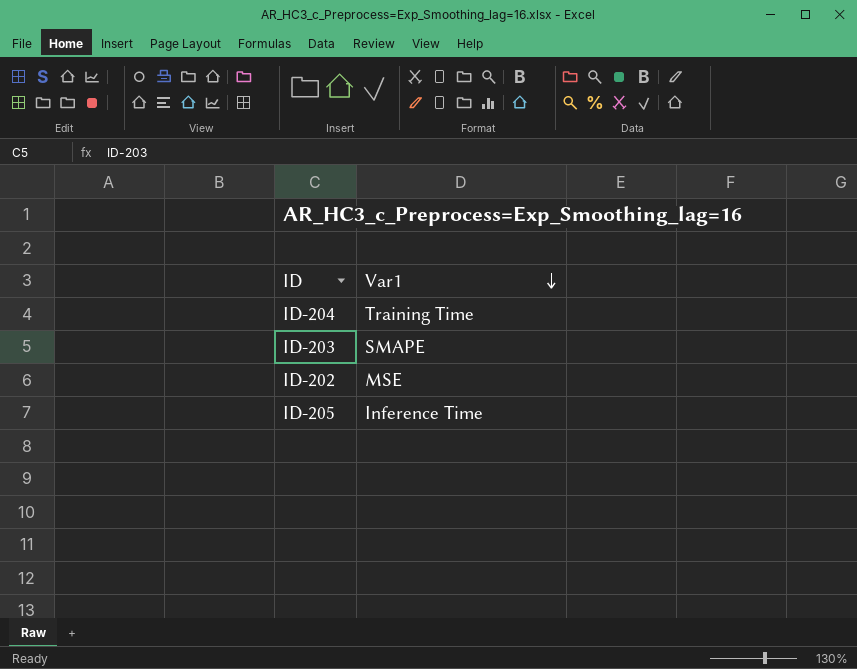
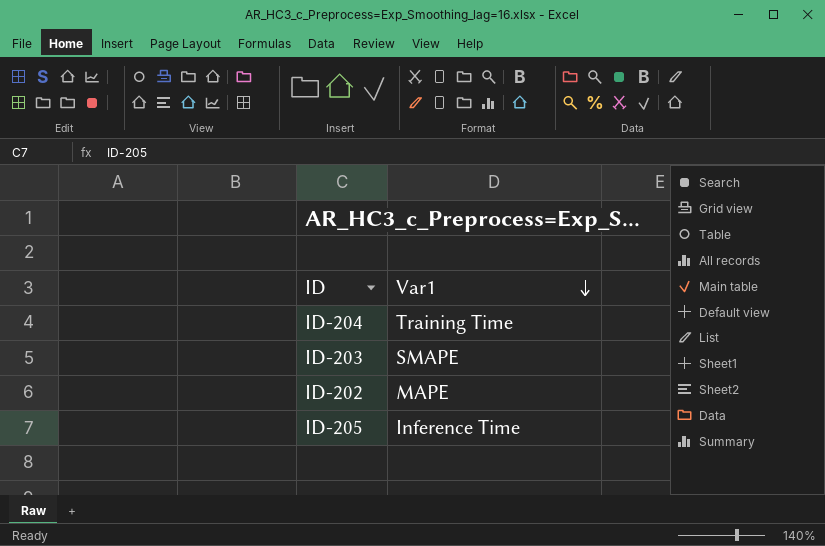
ID-202 | Var1: MSE -> MAPE

